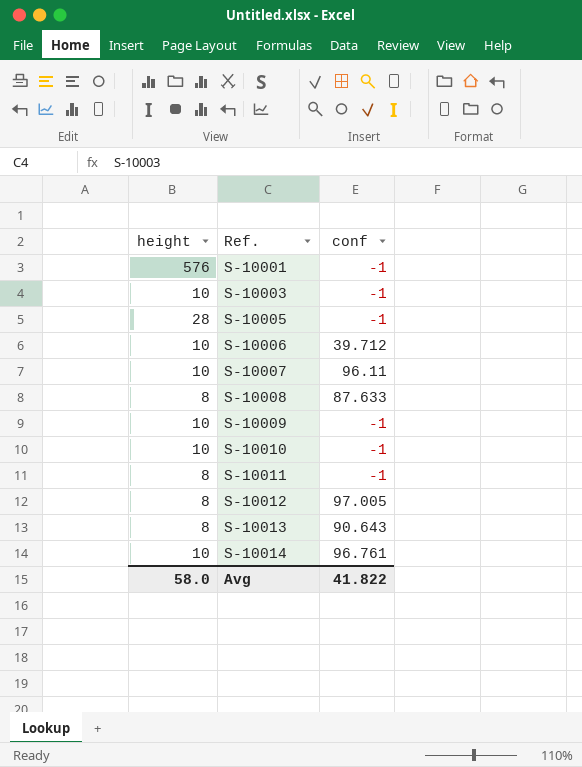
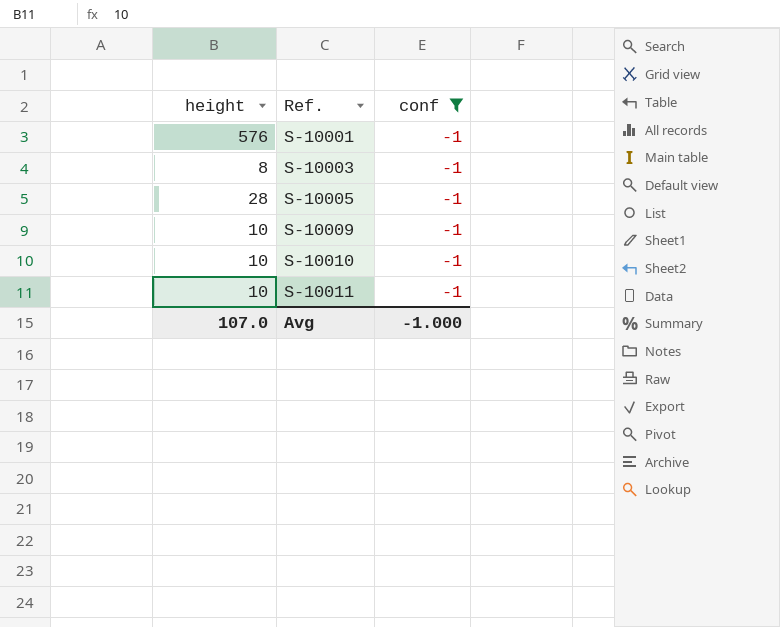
filter: none -> conf = -1
S-10003 | height: 10 -> 8
S-10011 | height: 8 -> 10
Avg | height: 58.0 -> 107.0
Avg | conf: 41.822 -> -1.000

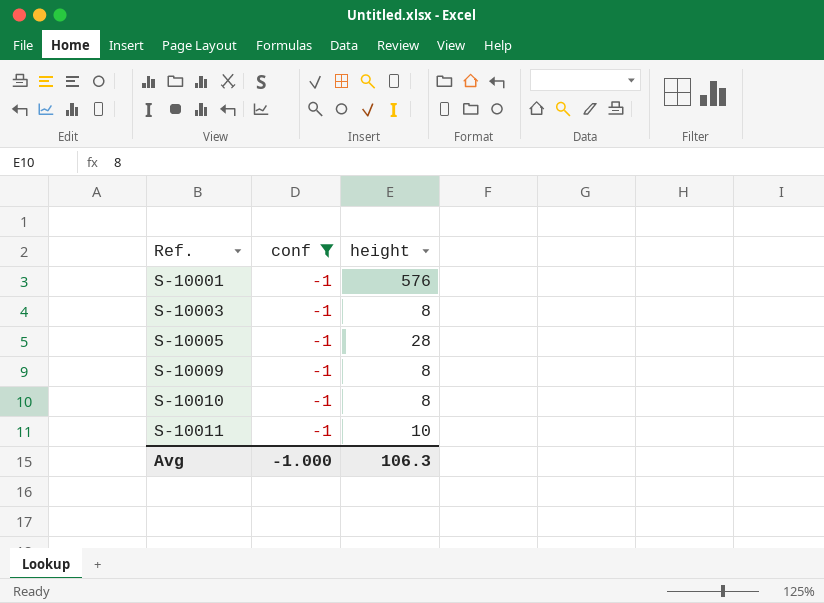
column height | position: 1 -> 3
S-10009 | height: 10 -> 8
S-10010 | height: 10 -> 8
Avg | height: 107.0 -> 106.3

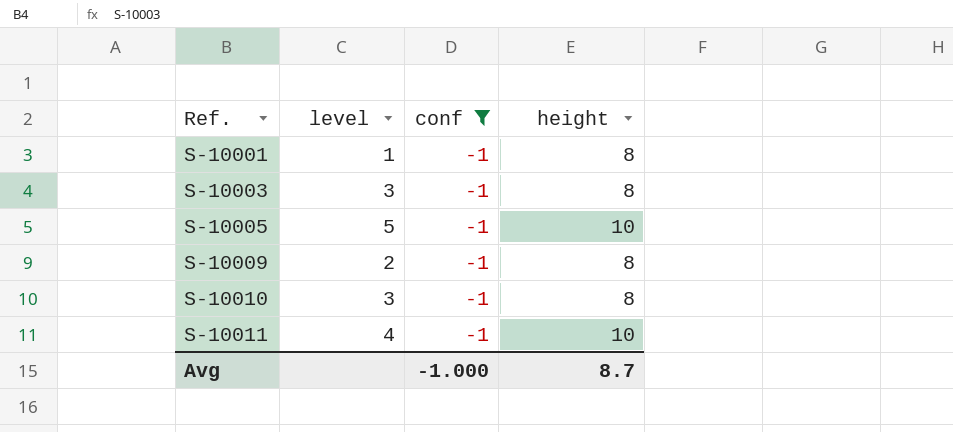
column level | position: none -> 2
S-10001 | height: 576 -> 8
S-10005 | height: 28 -> 10
Avg | height: 106.3 -> 8.7

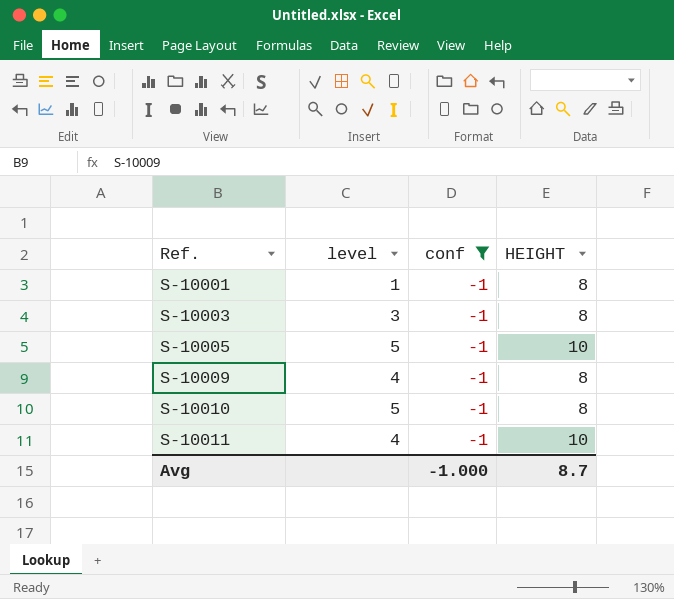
column name: height -> HEIGHT
S-10009 | level: 2 -> 4
S-10010 | level: 3 -> 5

